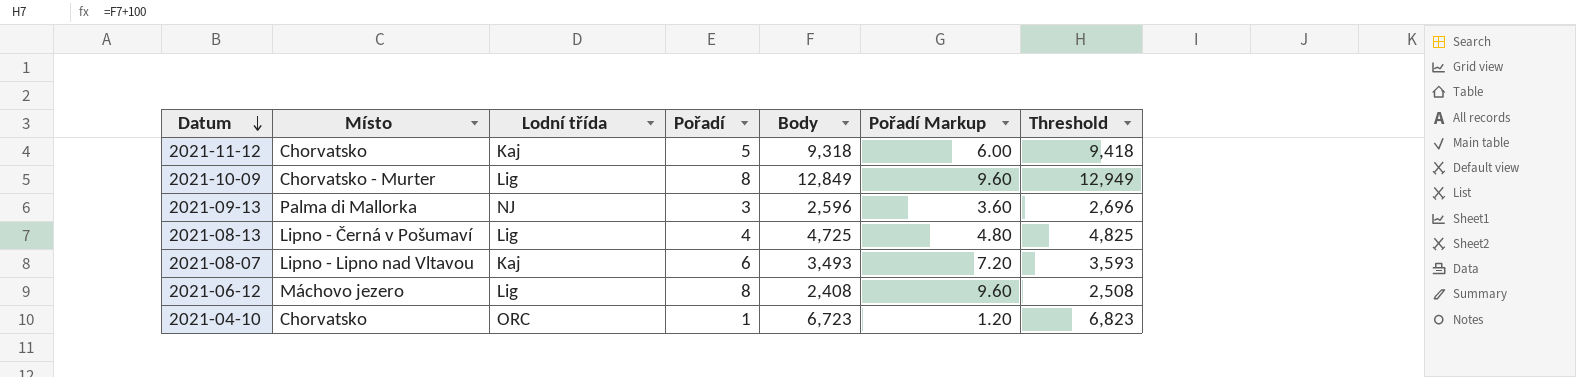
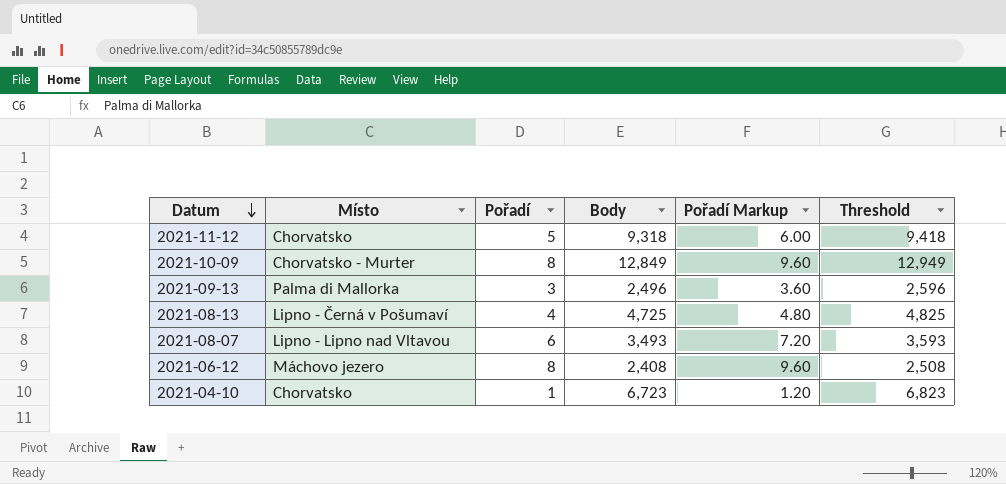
column Lodní třída | position: 3 -> none
2021-09-13 | Body: 2,596 -> 2,496
2021-09-13 | Threshold: 2,696 -> 2,596

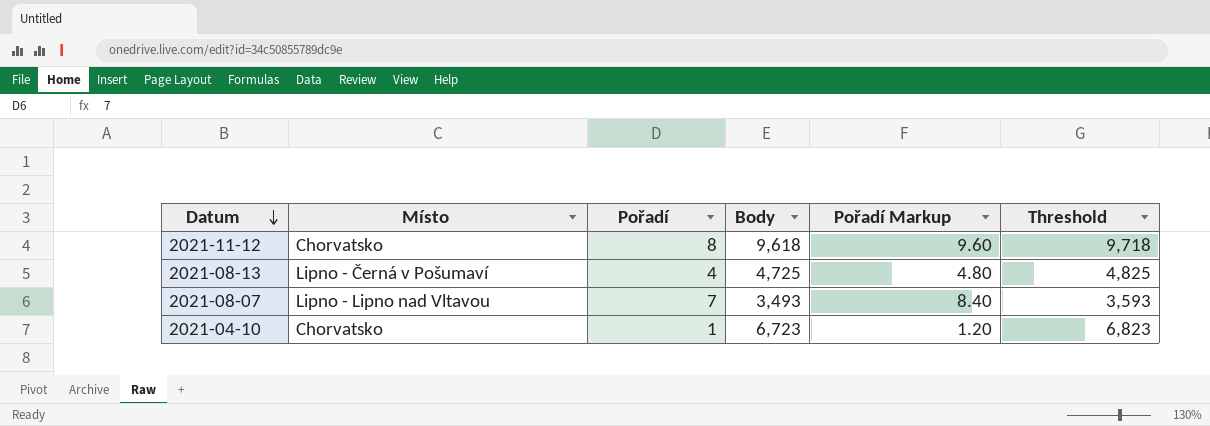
row 2021-10-09: Chorvatsko - Murter | 8 | 12,849 | 9.60 | 12,949 -> none
row 2021-09-13: Palma di Mallorka | 3 | 2,496 | 3.60 | 2,596 -> none
row 2021-06-12: Máchovo jezero | 8 | 2,408 | 9.60 | 2,508 -> none
2021-11-12 | Pořadí: 5 -> 8
2021-11-12 | Body: 9,318 -> 9,618
2021-11-12 | Pořadí Markup: 6.00 -> 9.60
2021-11-12 | Threshold: 9,418 -> 9,718
2021-08-07 | Pořadí: 6 -> 7
2021-08-07 | Pořadí Markup: 7.20 -> 8.40

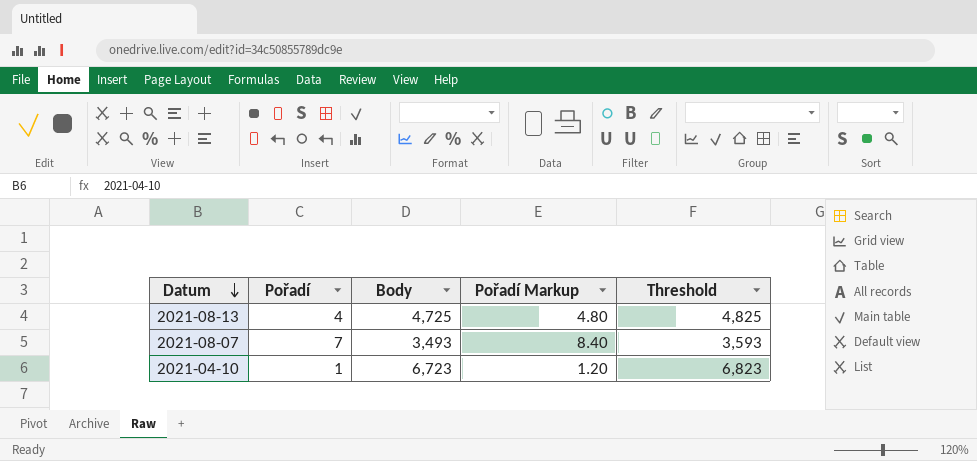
column Místo | position: 2 -> none
row 2021-11-12: Chorvatsko | 8 | 9,618 | 9.60 | 9,718 -> none

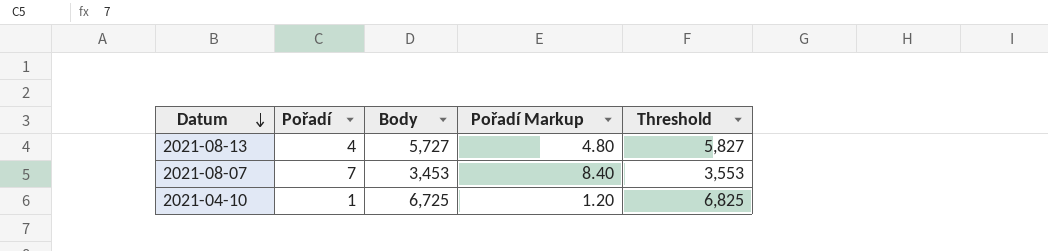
2021-08-13 | Body: 4,725 -> 5,727
2021-08-13 | Threshold: 4,825 -> 5,827
2021-08-07 | Body: 3,493 -> 3,453
2021-08-07 | Threshold: 3,593 -> 3,553
2021-04-10 | Body: 6,723 -> 6,725
2021-04-10 | Threshold: 6,823 -> 6,825

